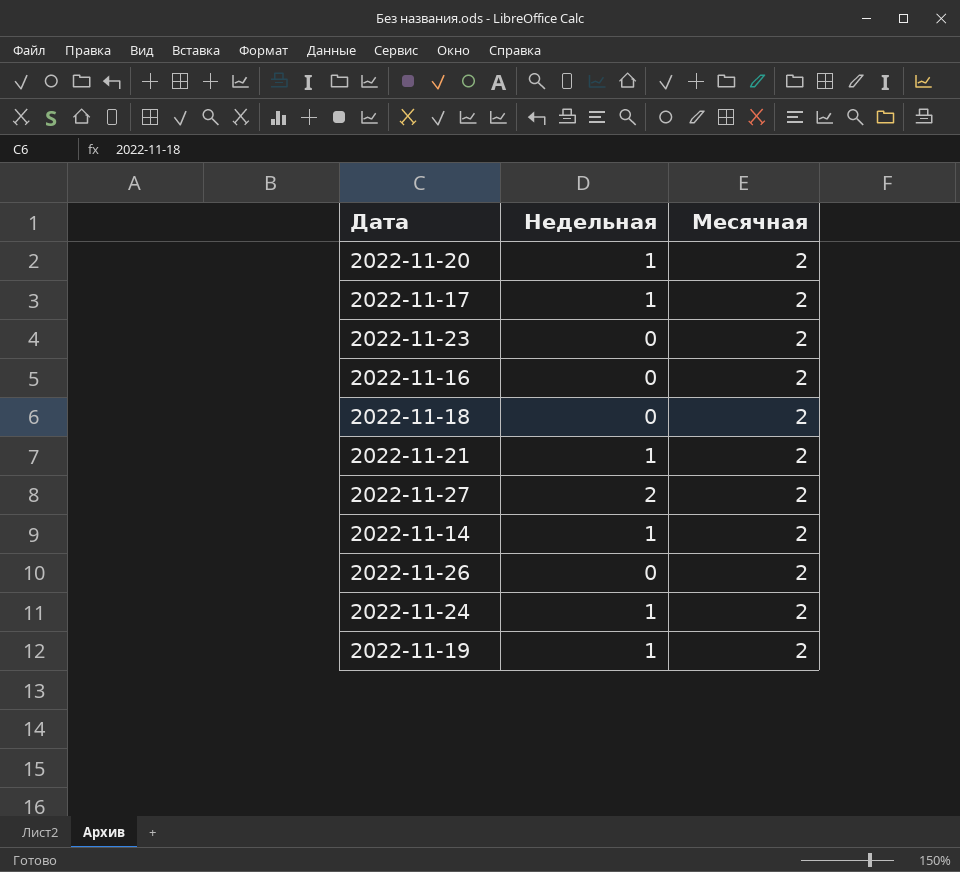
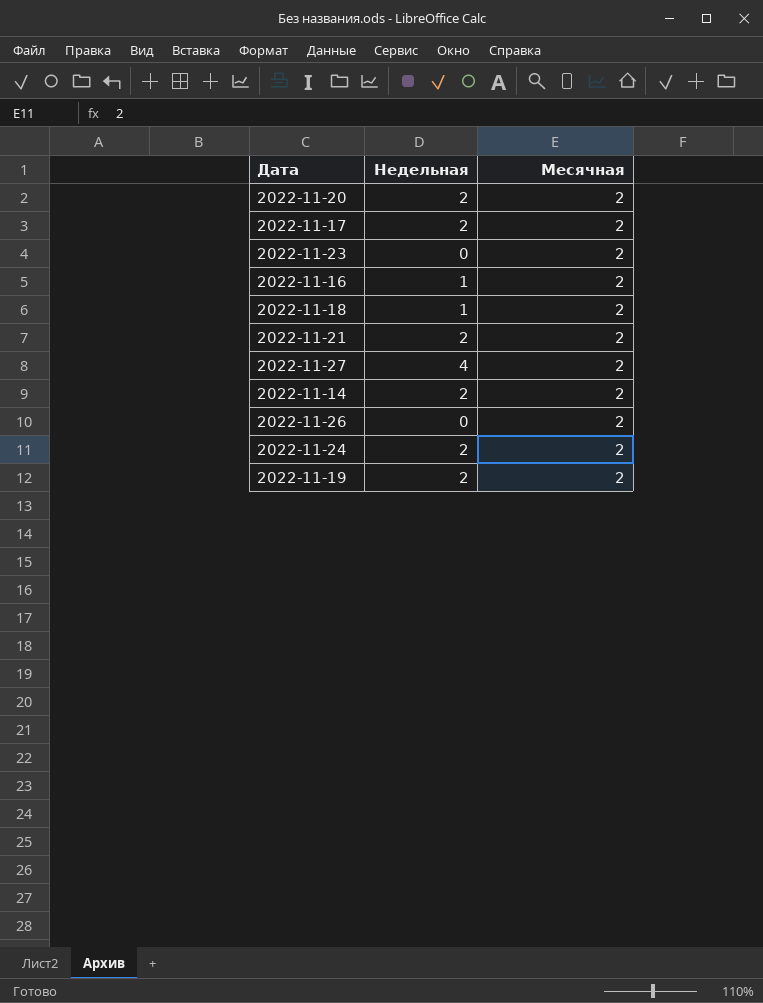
2022-11-20 | Недельная: 1 -> 2
2022-11-17 | Недельная: 1 -> 2
2022-11-16 | Недельная: 0 -> 1
2022-11-18 | Недельная: 0 -> 1
2022-11-21 | Недельная: 1 -> 2
2022-11-27 | Недельная: 2 -> 4
2022-11-14 | Недельная: 1 -> 2
2022-11-24 | Недельная: 1 -> 2
2022-11-19 | Недельная: 1 -> 2

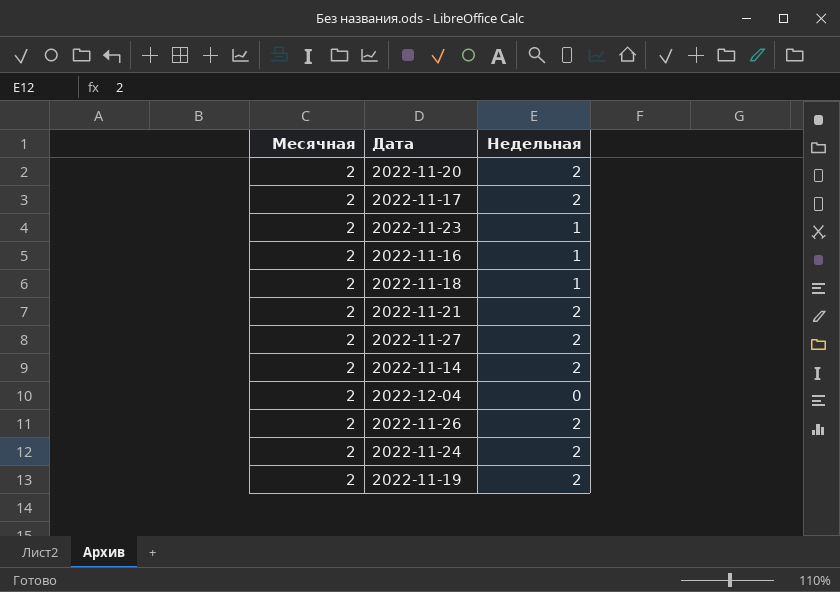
column Месячная | position: 3 -> 1
2022-11-23 | Недельная: 0 -> 1
2022-11-27 | Недельная: 4 -> 2
row 2022-12-04: none -> 2 | 0
2022-11-26 | Недельная: 0 -> 2

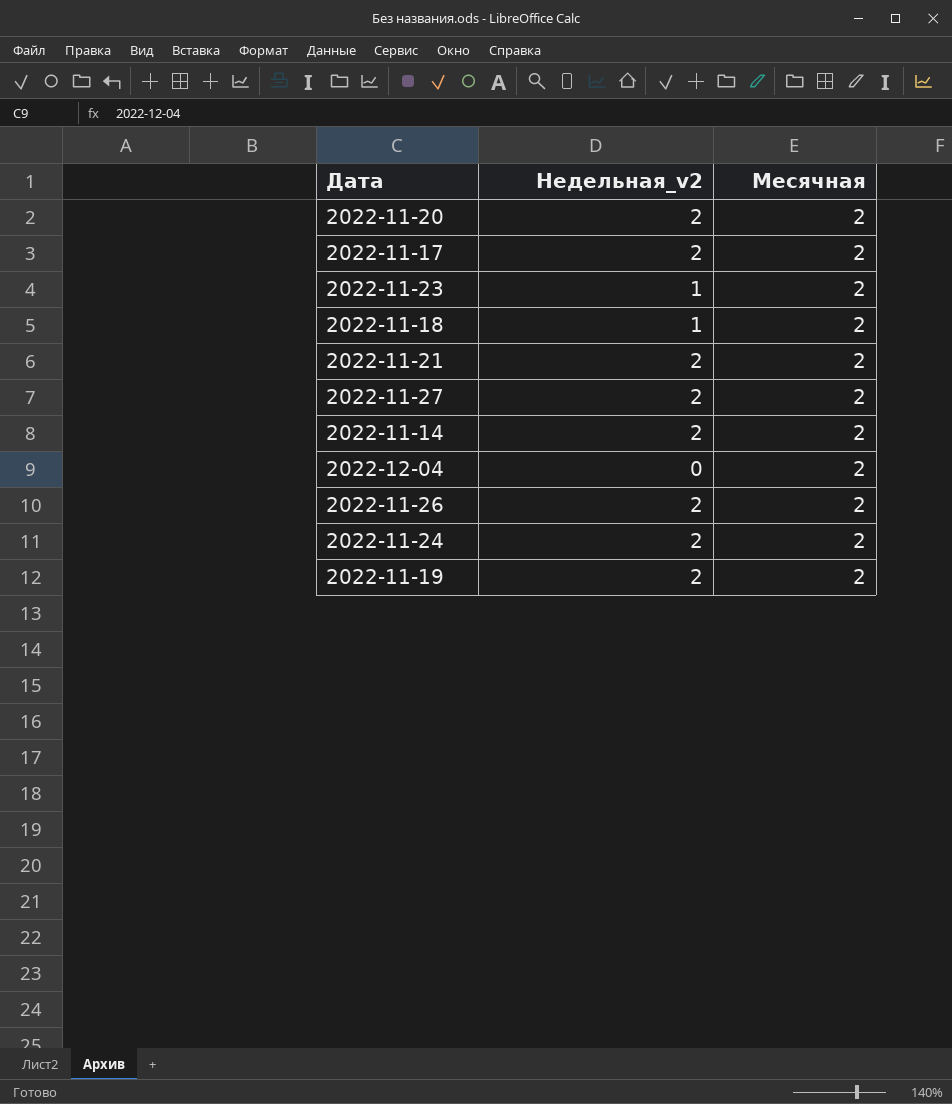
column name: Недельная -> Недельная_v2
column Месячная | position: 1 -> 3
row 2022-11-16: 2 | 1 -> none

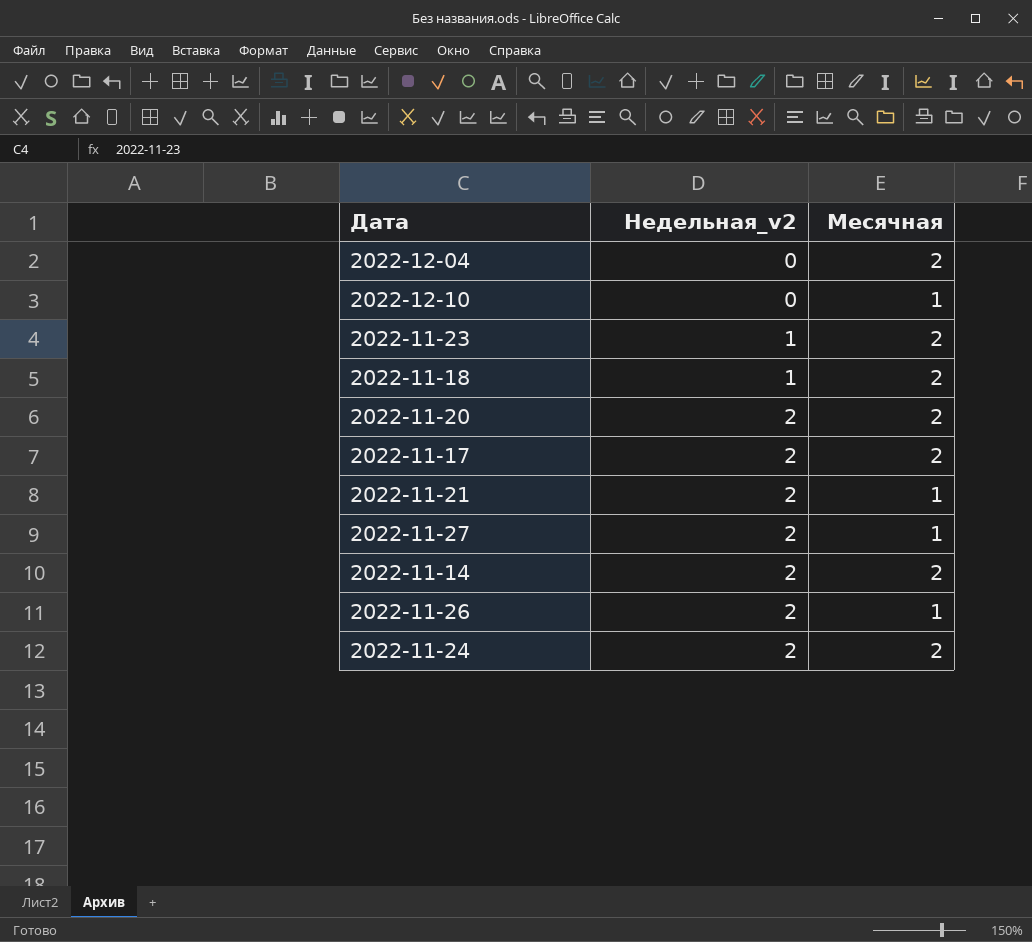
row order: none -> Недельная_v2 ascending
row 2022-11-19: 2 | 2 -> none
row 2022-12-10: none -> 0 | 1
2022-11-21 | Месячная: 2 -> 1
2022-11-27 | Месячная: 2 -> 1
2022-11-26 | Месячная: 2 -> 1

